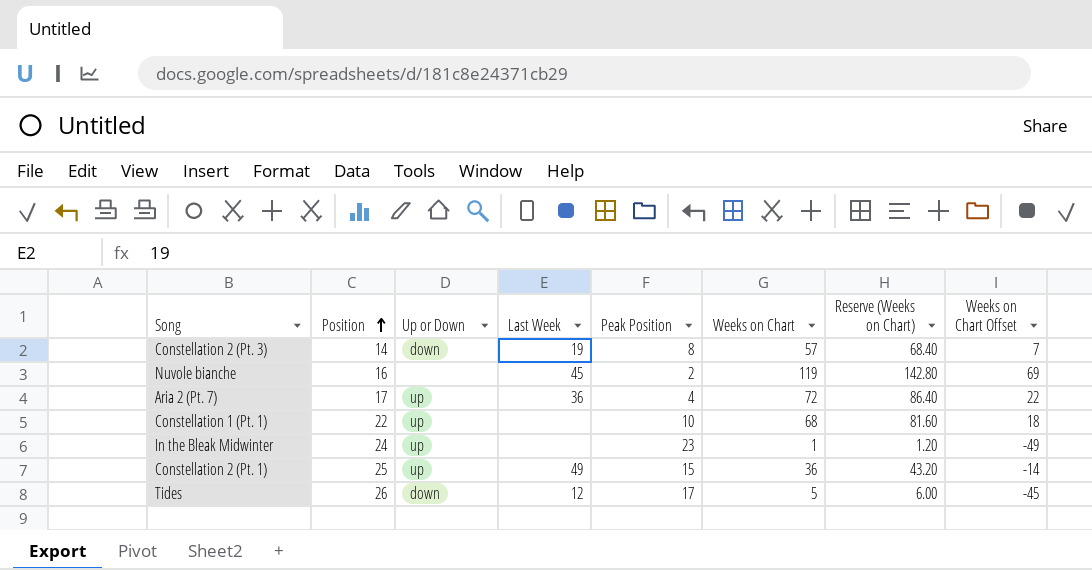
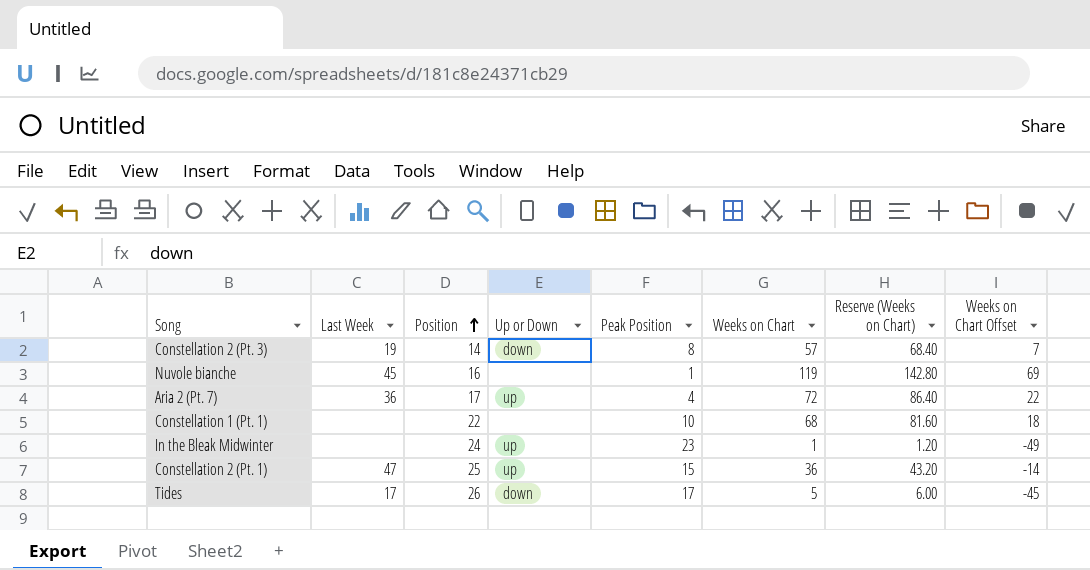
column Last Week | position: 4 -> 2
Nuvole bianche | Peak Position: 2 -> 1
Constellation 1 (Pt. 1) | Up or Down: up -> none
Constellation 2 (Pt. 1) | Last Week: 49 -> 47
Tides | Last Week: 12 -> 17

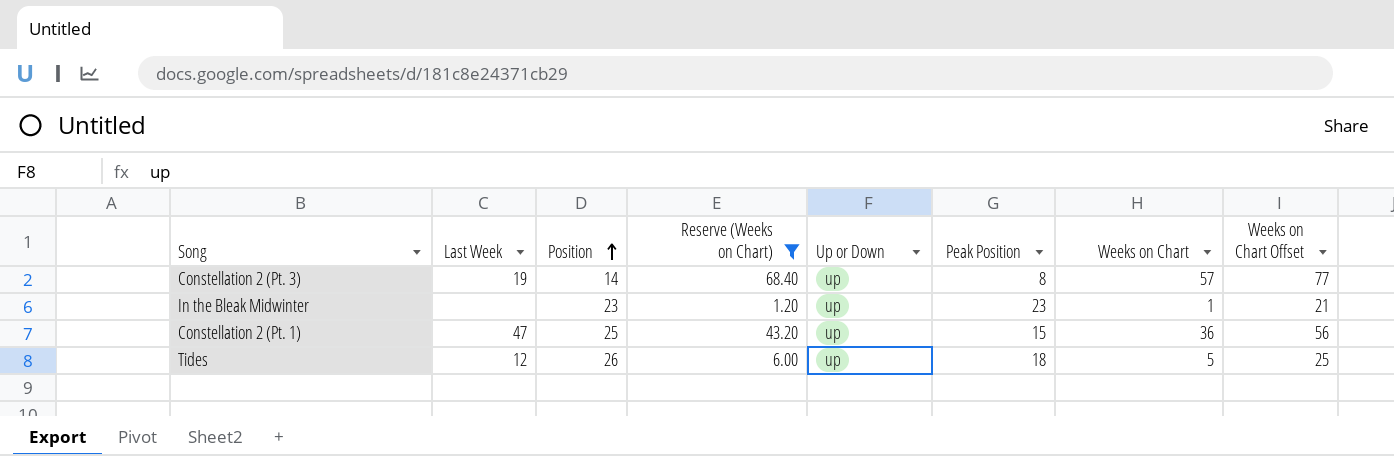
filter: none -> Reserve (Weeks on Chart) <= 68.40
column Reserve (Weeks on Chart) | position: 7 -> 4
column Weeks on Chart Offset | formula: [Weeks on Chart] - 50 -> [Weeks on Chart] + 20
Constellation 2 (Pt. 3) | Up or Down: down -> up
In the Bleak Midwinter | Position: 24 -> 23
Tides | Last Week: 17 -> 12
Tides | Up or Down: down -> up
Tides | Peak Position: 17 -> 18

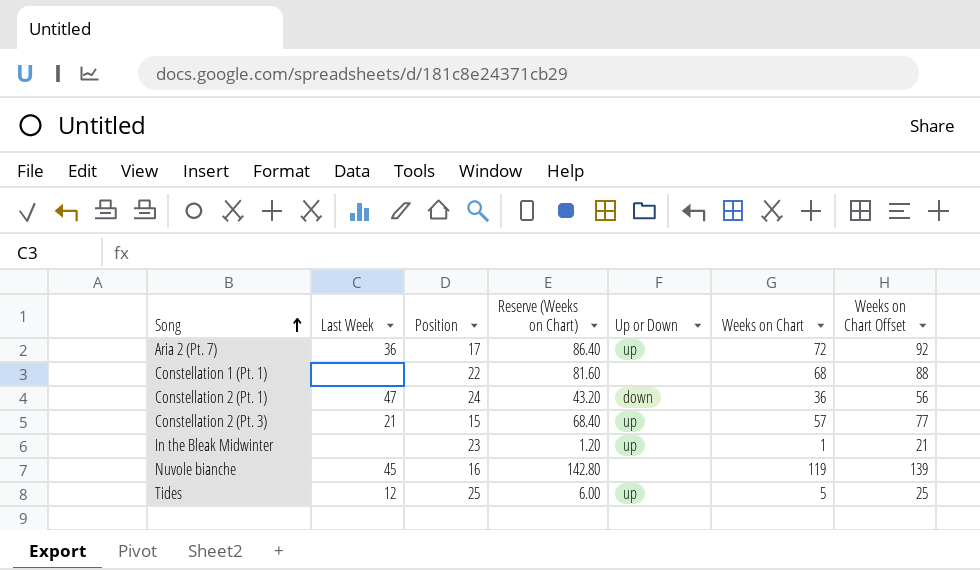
filter: Reserve (Weeks on Chart) <= 68.40 -> none
row order: Position ascending -> Song ascending
column Peak Position | position: 6 -> none
Constellation 2 (Pt. 1) | Position: 25 -> 24
Constellation 2 (Pt. 1) | Up or Down: up -> down
Constellation 2 (Pt. 3) | Last Week: 19 -> 21
Constellation 2 (Pt. 3) | Position: 14 -> 15
Tides | Position: 26 -> 25

